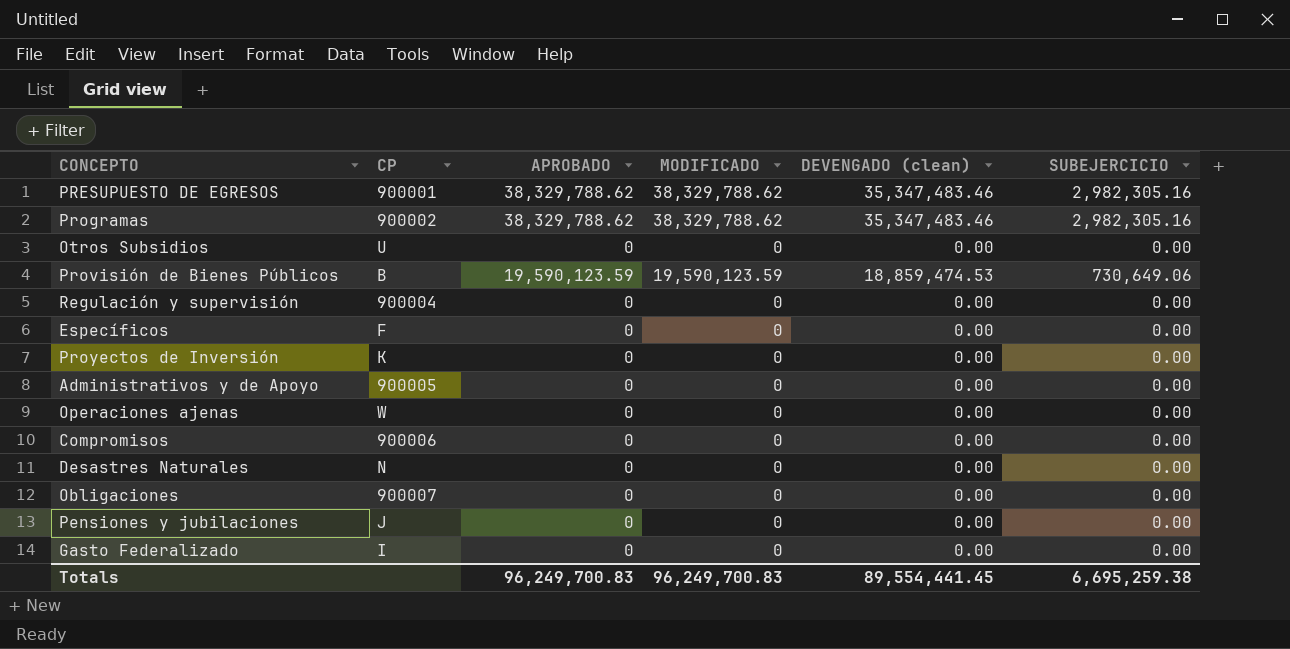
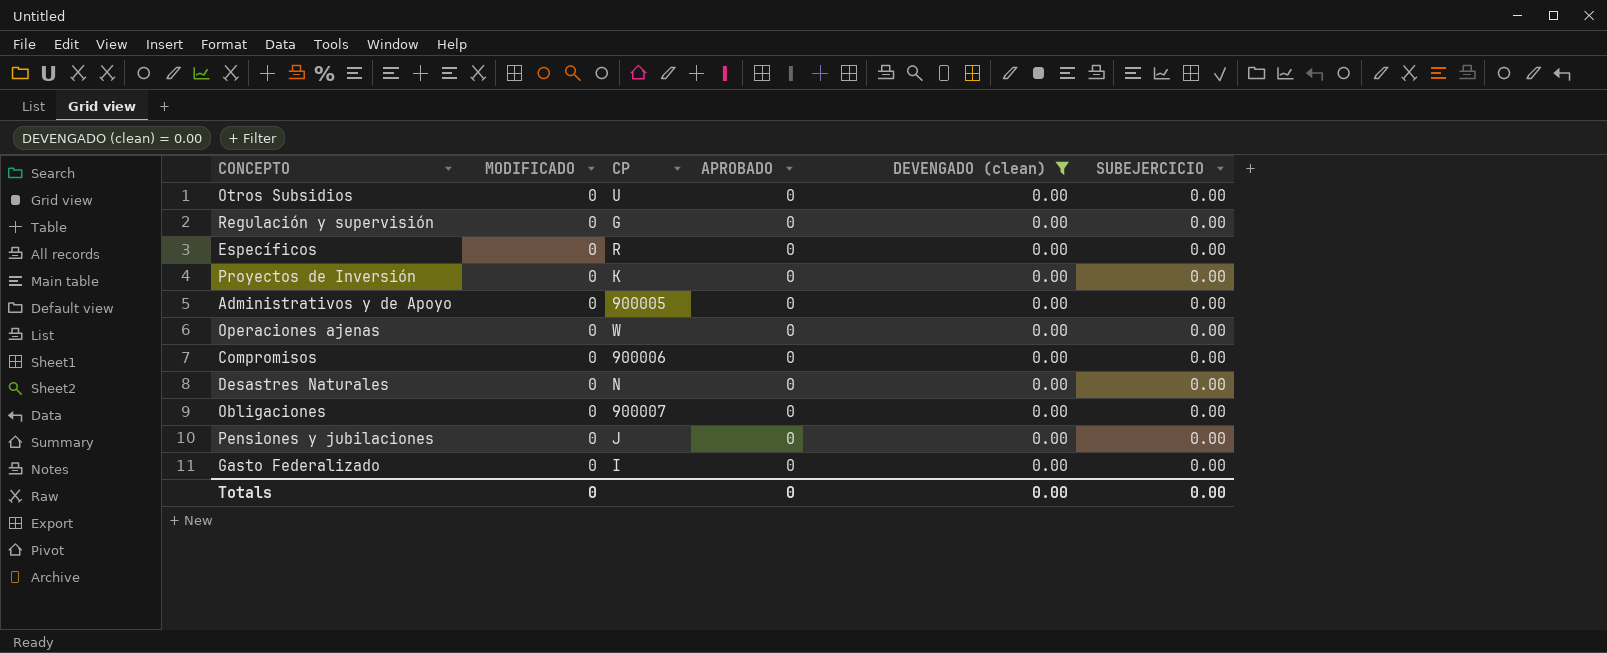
filter: none -> DEVENGADO (clean) = 0.00
column MODIFICADO | position: 4 -> 2
Regulación y supervisión | CP: 900004 -> G
Específicos | CP: F -> R
Totals | MODIFICADO: 96,249,700.83 -> 0
Totals | APROBADO: 96,249,700.83 -> 0
Totals | DEVENGADO (clean): 89,554,441.45 -> 0.00
Totals | SUBEJERCICIO: 6,695,259.38 -> 0.00

